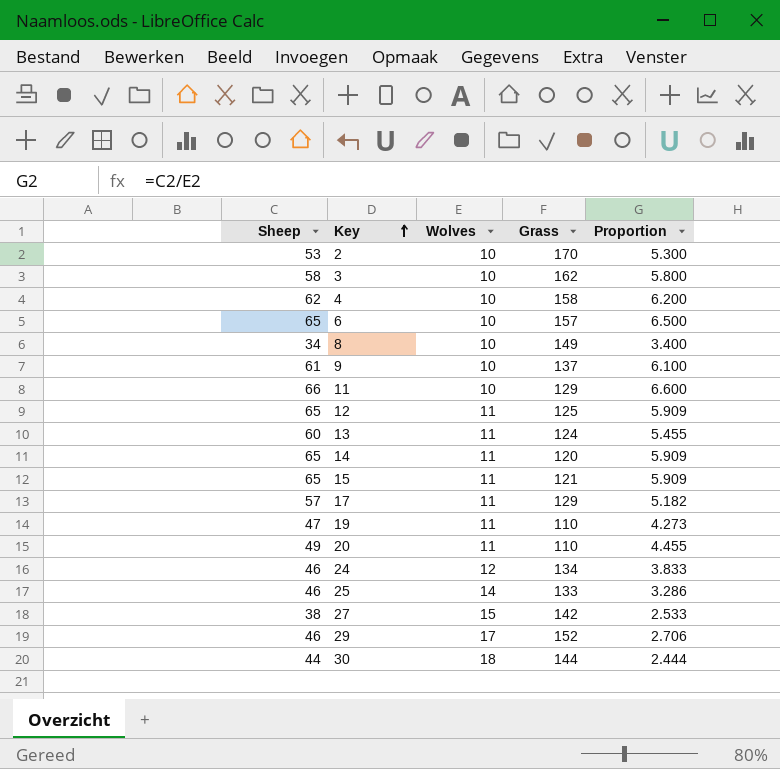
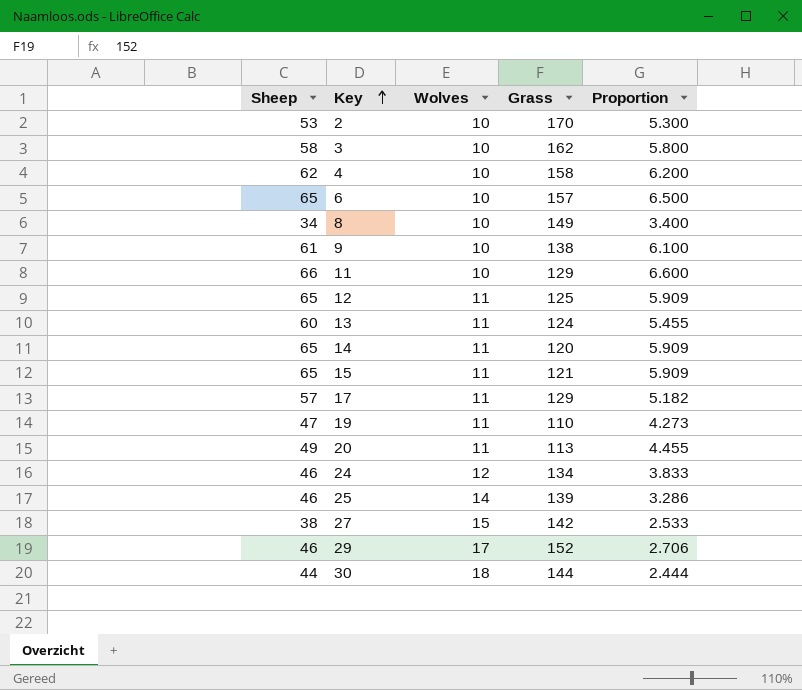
9 | Grass: 137 -> 138
20 | Grass: 110 -> 113
25 | Grass: 133 -> 139

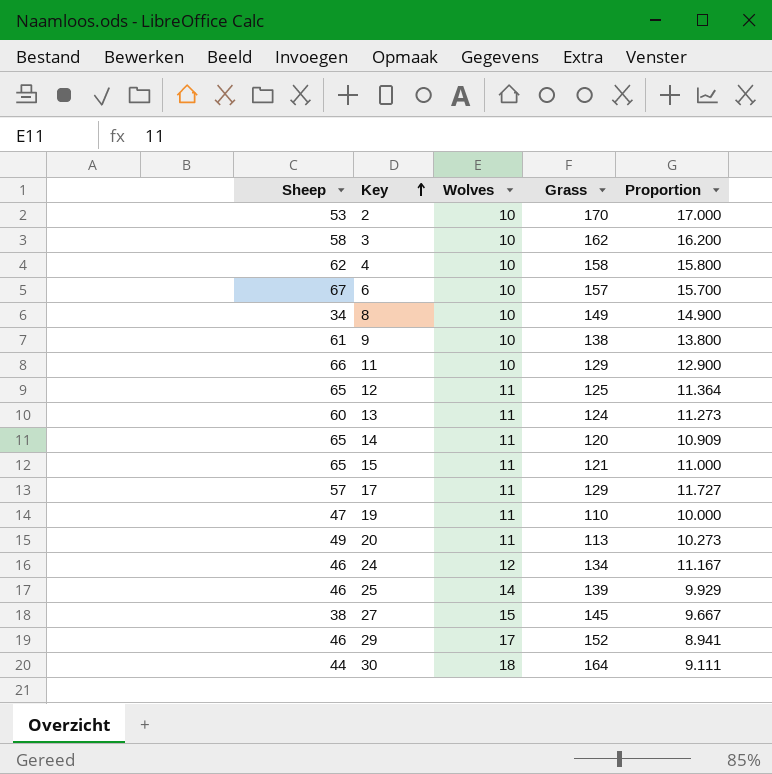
column Proportion | formula: [Sheep] / [Wolves] -> [Grass] / [Wolves]
6 | Sheep: 65 -> 67
27 | Grass: 142 -> 145
30 | Grass: 144 -> 164

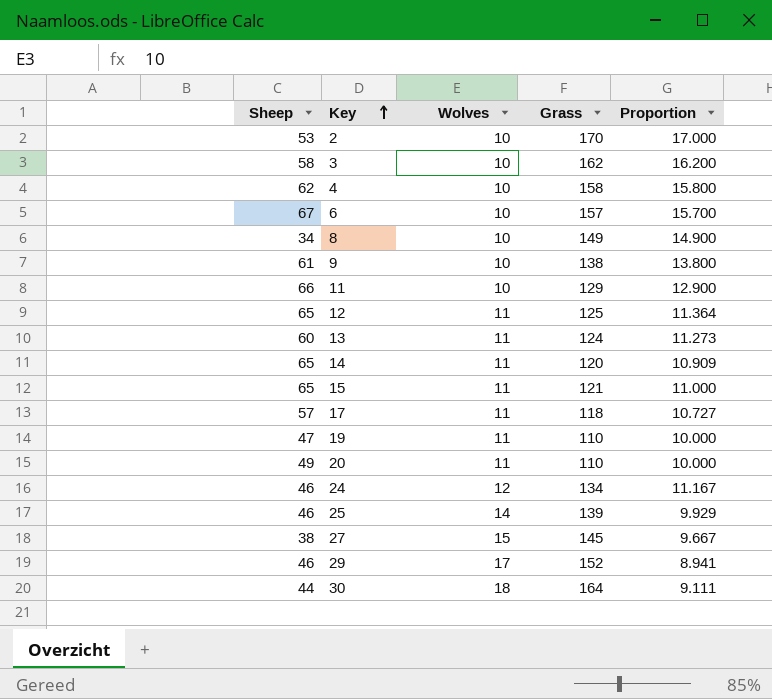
17 | Grass: 129 -> 118
17 | Proportion: 11.727 -> 10.727
20 | Grass: 113 -> 110
20 | Proportion: 10.273 -> 10.000

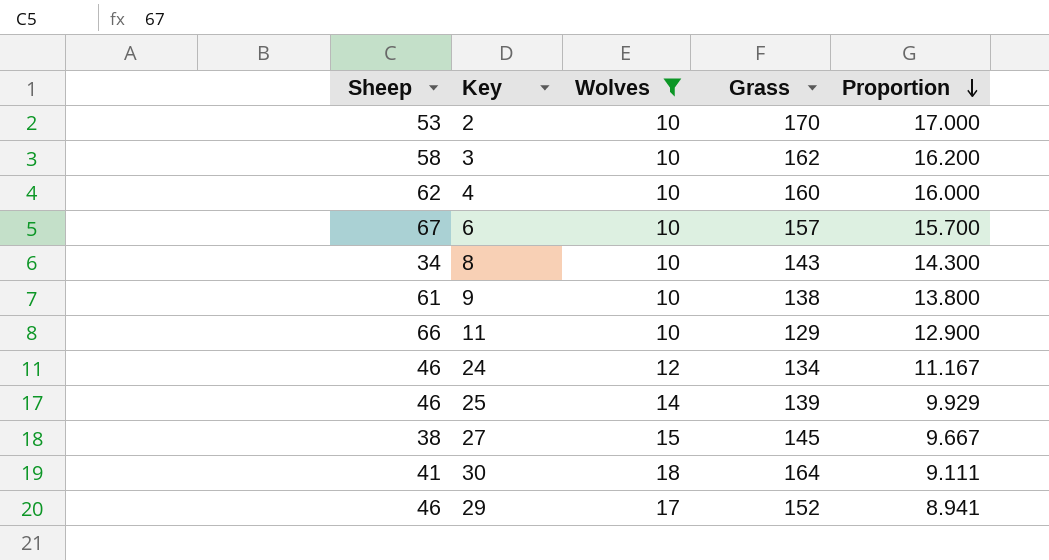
filter: none -> Wolves != 11
row order: Key ascending -> Proportion descending
4 | Grass: 158 -> 160
4 | Proportion: 15.800 -> 16.000
8 | Grass: 149 -> 143
8 | Proportion: 14.900 -> 14.300
30 | Sheep: 44 -> 41

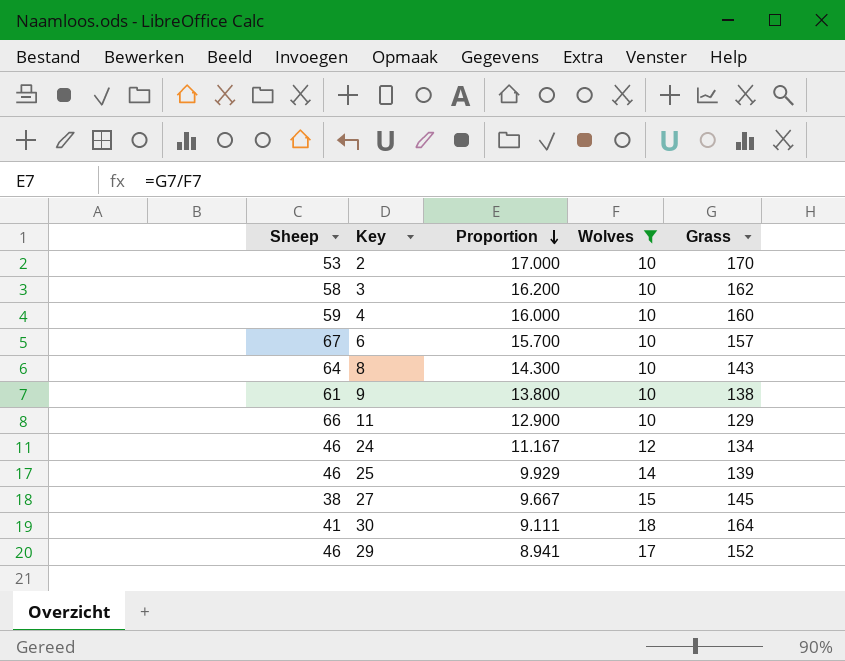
column Proportion | position: 5 -> 3
4 | Sheep: 62 -> 59
8 | Sheep: 34 -> 64

